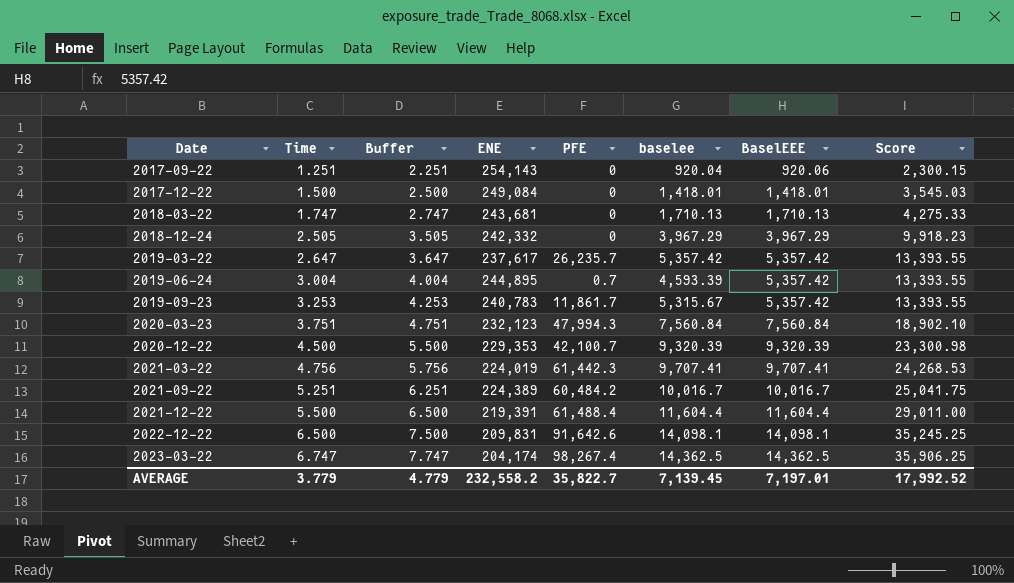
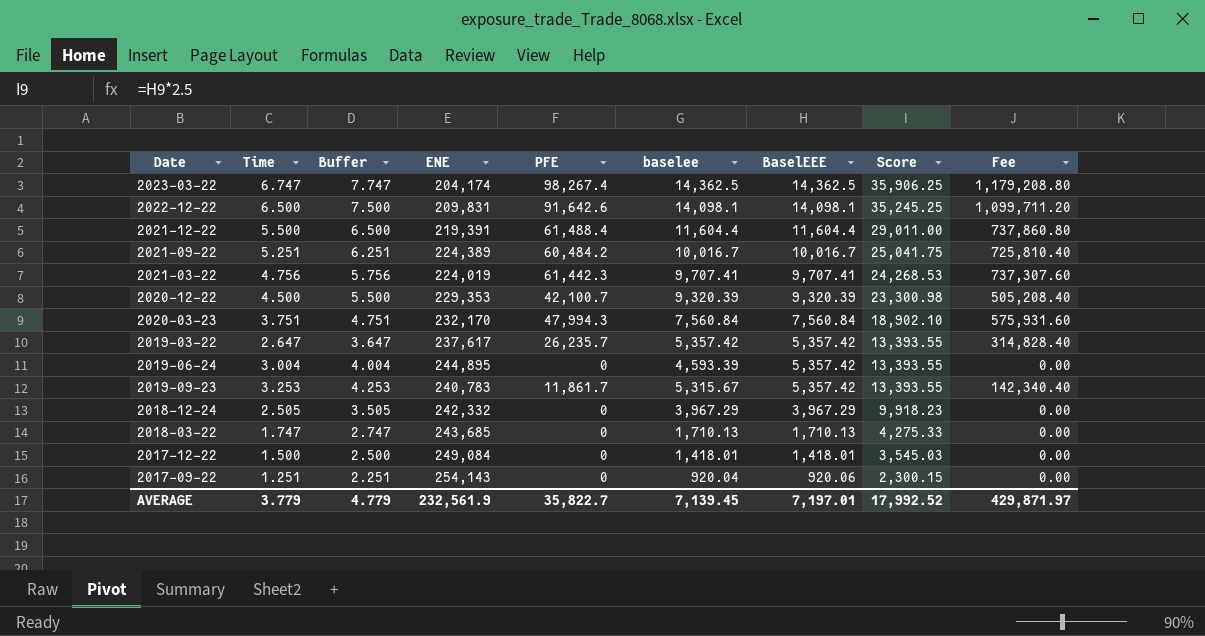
row order: Date ascending -> BaselEEE descending
column Fee | formula: none -> [PFE] * 12
2020-03-23 | ENE: 232,123 -> 232,170
2019-06-24 | PFE: 0.7 -> 0
2018-03-22 | ENE: 243,681 -> 243,685
AVERAGE | ENE: 232,558.2 -> 232,561.9

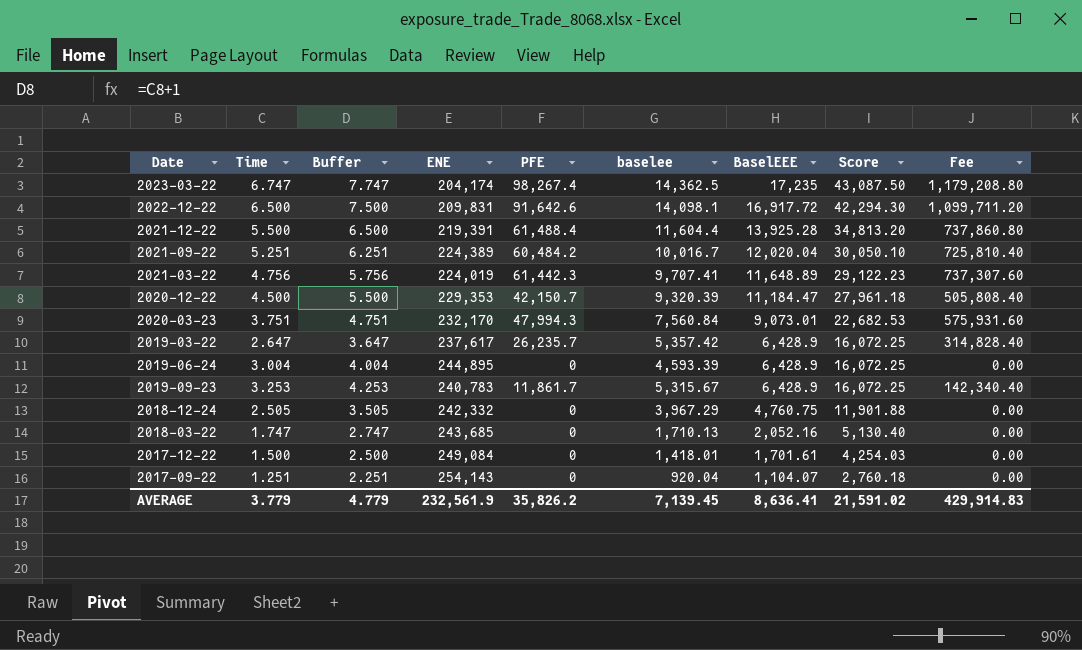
2023-03-22 | BaselEEE: 14,362.5 -> 17,235
2023-03-22 | Score: 35,906.25 -> 43,087.50
2022-12-22 | BaselEEE: 14,098.1 -> 16,917.72
2022-12-22 | Score: 35,245.25 -> 42,294.30
2021-12-22 | BaselEEE: 11,604.4 -> 13,925.28
2021-12-22 | Score: 29,011.00 -> 34,813.20
2021-09-22 | BaselEEE: 10,016.7 -> 12,020.04
2021-09-22 | Score: 25,041.75 -> 30,050.10
2021-03-22 | BaselEEE: 9,707.41 -> 11,648.89
2021-03-22 | Score: 24,268.53 -> 29,122.23
2020-12-22 | PFE: 42,100.7 -> 42,150.7
2020-12-22 | BaselEEE: 9,320.39 -> 11,184.47
2020-12-22 | Score: 23,300.98 -> 27,961.18
2020-12-22 | Fee: 505,208.40 -> 505,808.40
2020-03-23 | BaselEEE: 7,560.84 -> 9,073.01
2020-03-23 | Score: 18,902.10 -> 22,682.53
2019-03-22 | BaselEEE: 5,357.42 -> 6,428.9
2019-03-22 | Score: 13,393.55 -> 16,072.25
2019-06-24 | BaselEEE: 5,357.42 -> 6,428.9
2019-06-24 | Score: 13,393.55 -> 16,072.25
2019-09-23 | BaselEEE: 5,357.42 -> 6,428.9
2019-09-23 | Score: 13,393.55 -> 16,072.25
2018-12-24 | BaselEEE: 3,967.29 -> 4,760.75
2018-12-24 | Score: 9,918.23 -> 11,901.88
2018-03-22 | BaselEEE: 1,710.13 -> 2,052.16
2018-03-22 | Score: 4,275.33 -> 5,130.40
2017-12-22 | BaselEEE: 1,418.01 -> 1,701.61
2017-12-22 | Score: 3,545.03 -> 4,254.03
2017-09-22 | BaselEEE: 920.06 -> 1,104.07
2017-09-22 | Score: 2,300.15 -> 2,760.18
AVERAGE | PFE: 35,822.7 -> 35,826.2
AVERAGE | BaselEEE: 7,197.01 -> 8,636.41
AVERAGE | Score: 17,992.52 -> 21,591.02
AVERAGE | Fee: 429,871.97 -> 429,914.83

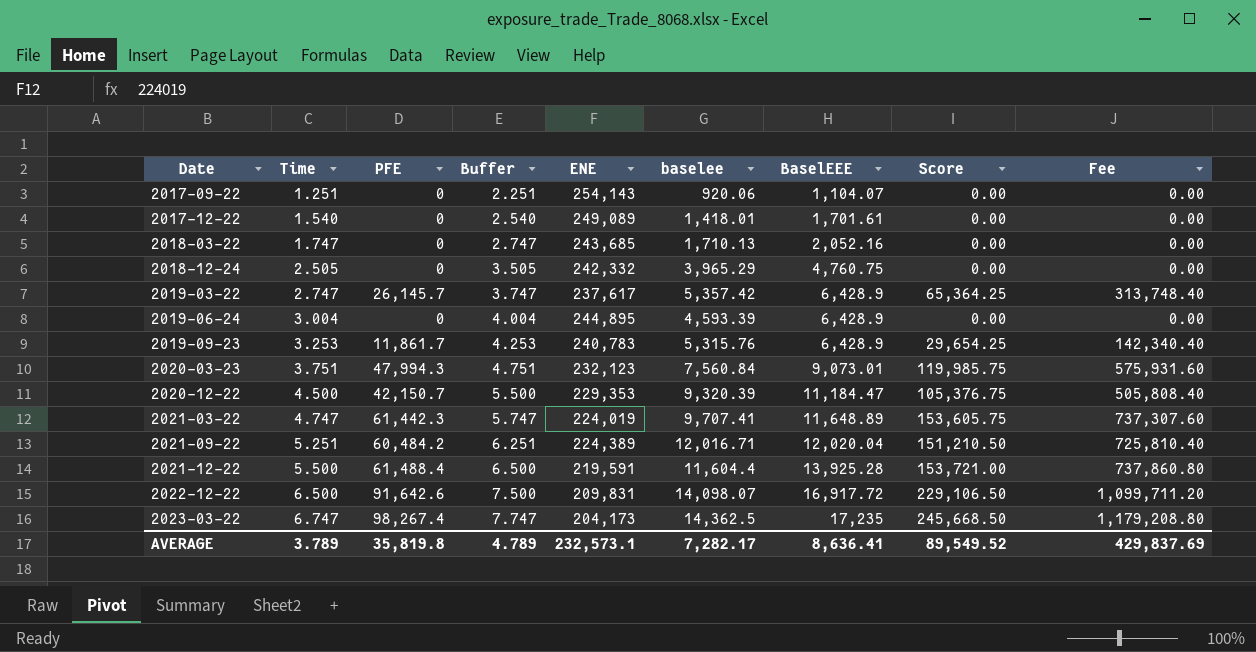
row order: BaselEEE descending -> Date ascending
column PFE | position: 5 -> 3
column Score | formula: [BaselEEE] * 2.5 -> [PFE] * 2.5
2017-09-22 | baselee: 920.04 -> 920.06
2017-12-22 | Time: 1.500 -> 1.540
2017-12-22 | Buffer: 2.500 -> 2.540
2017-12-22 | ENE: 249,084 -> 249,089
2018-12-24 | baselee: 3,967.29 -> 3,965.29
2019-03-22 | Time: 2.647 -> 2.747
2019-03-22 | PFE: 26,235.7 -> 26,145.7
2019-03-22 | Buffer: 3.647 -> 3.747
2019-03-22 | Fee: 314,828.40 -> 313,748.40
2019-09-23 | baselee: 5,315.67 -> 5,315.76
2020-03-23 | ENE: 232,170 -> 232,123
2021-03-22 | Time: 4.756 -> 4.747
2021-03-22 | Buffer: 5.756 -> 5.747
2021-09-22 | baselee: 10,016.7 -> 12,016.71
2021-12-22 | ENE: 219,391 -> 219,591
2022-12-22 | baselee: 14,098.1 -> 14,098.07
2023-03-22 | ENE: 204,174 -> 204,173
AVERAGE | Time: 3.779 -> 3.789
AVERAGE | PFE: 35,826.2 -> 35,819.8
AVERAGE | Buffer: 4.779 -> 4.789
AVERAGE | ENE: 232,561.9 -> 232,573.1
AVERAGE | baselee: 7,139.45 -> 7,282.17
AVERAGE | Score: 21,591.02 -> 89,549.52
AVERAGE | Fee: 429,914.83 -> 429,837.69

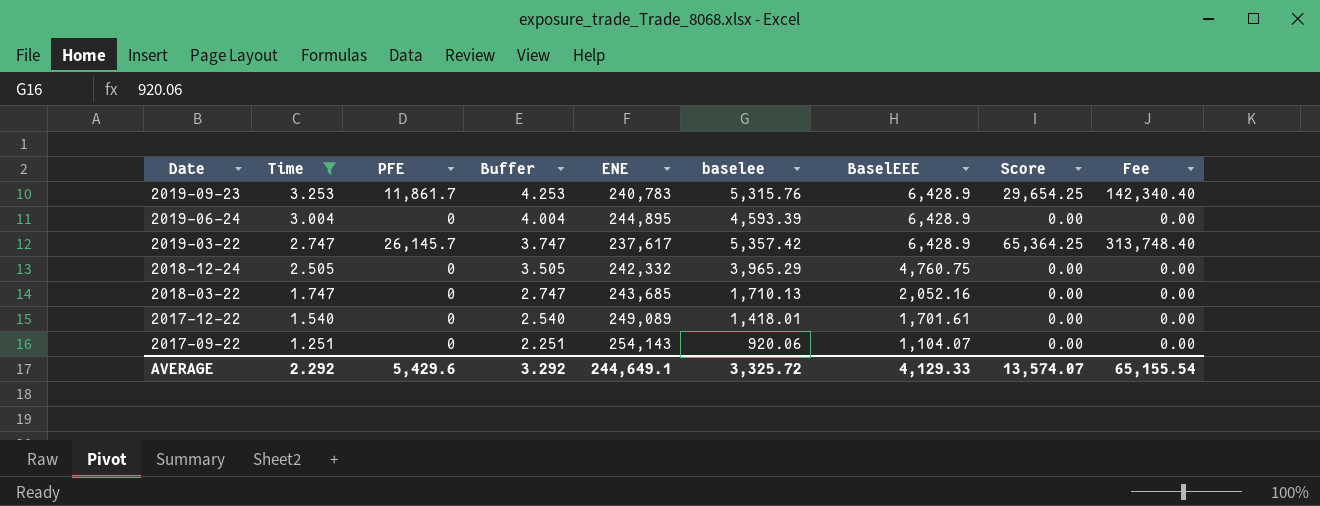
filter: none -> Time <= 3.253
row order: Date ascending -> Date descending
AVERAGE | Time: 3.789 -> 2.292
AVERAGE | PFE: 35,819.8 -> 5,429.6
AVERAGE | Buffer: 4.789 -> 3.292
AVERAGE | ENE: 232,573.1 -> 244,649.1
AVERAGE | baselee: 7,282.17 -> 3,325.72
AVERAGE | BaselEEE: 8,636.41 -> 4,129.33
AVERAGE | Score: 89,549.52 -> 13,574.07
AVERAGE | Fee: 429,837.69 -> 65,155.54

